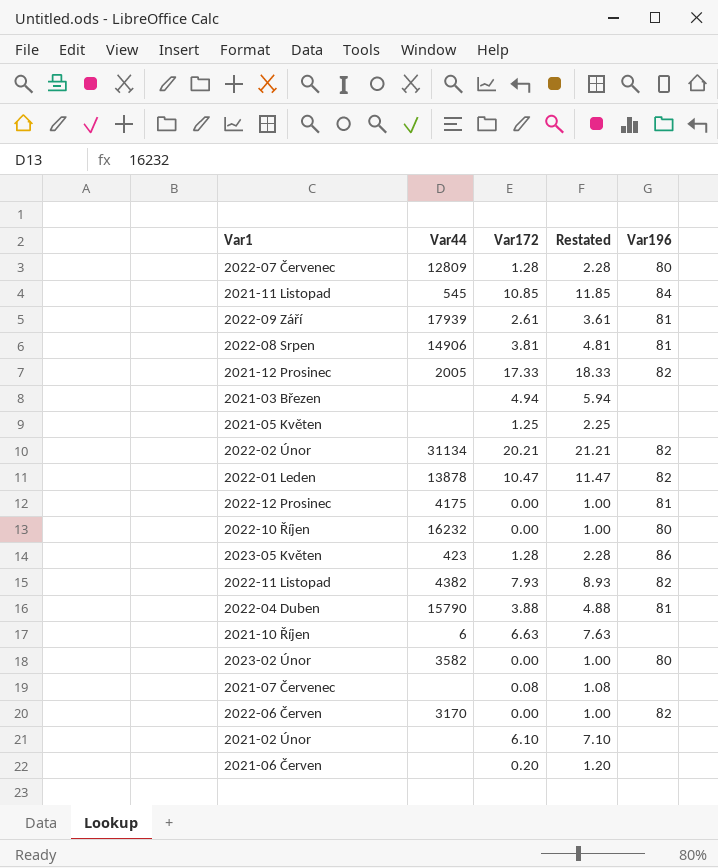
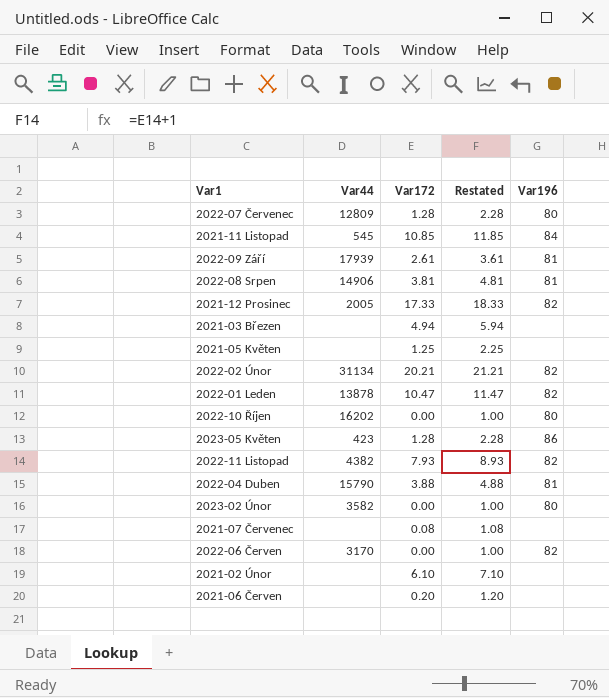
row 2022-12 Prosinec: 4175 | 0.00 | 1.00 | 81 -> none
row 2021-10 Říjen: 6 | 6.63 | 7.63 | none -> none
2022-10 Říjen | Var44: 16232 -> 16202

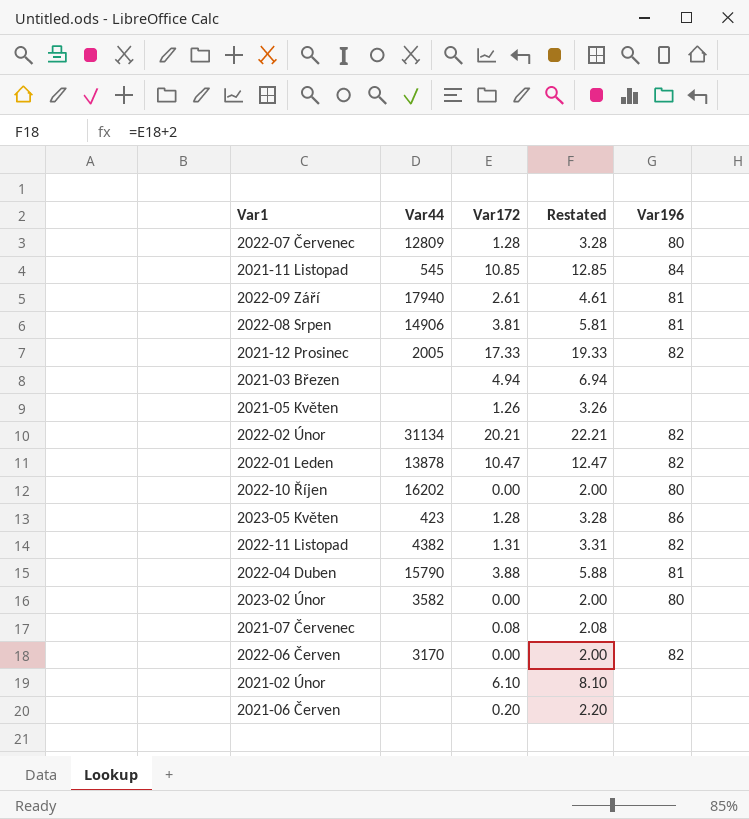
column Restated | formula: [Var172] + 1 -> [Var172] + 2
2022-09 Září | Var44: 17939 -> 17940
2021-05 Květen | Var172: 1.25 -> 1.26
2022-11 Listopad | Var172: 7.93 -> 1.31

